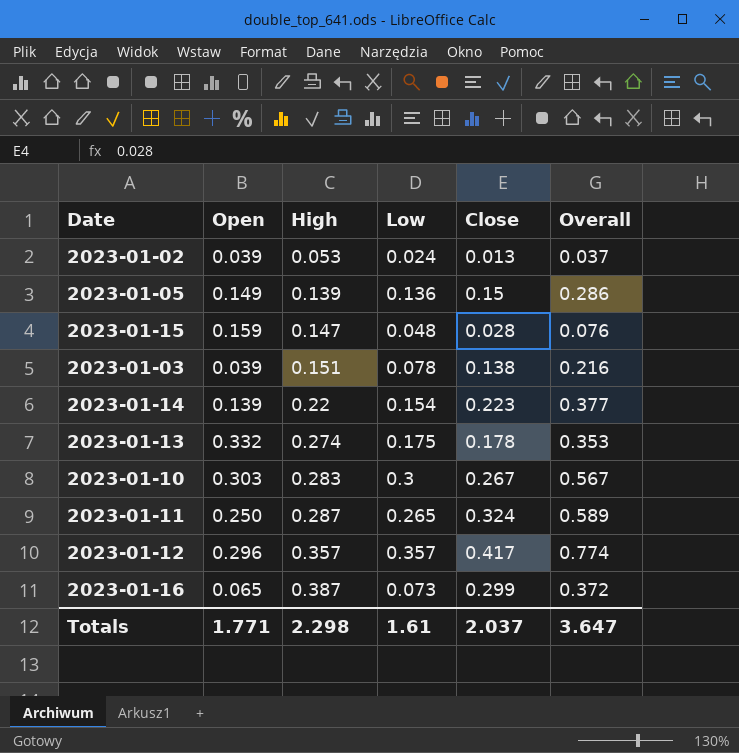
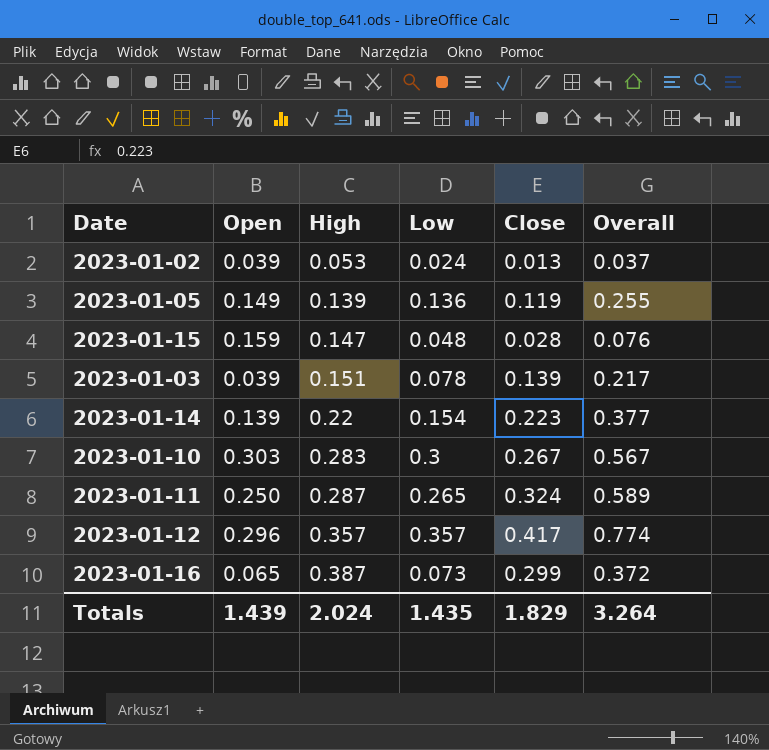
row 2023-01-13: 0.332 | 0.274 | 0.175 | 0.178 | 0.353 -> none
2023-01-05 | Close: 0.15 -> 0.119
2023-01-05 | Overall: 0.286 -> 0.255
2023-01-03 | Close: 0.138 -> 0.139
2023-01-03 | Overall: 0.216 -> 0.217
Totals | Open: 1.771 -> 1.439
Totals | High: 2.298 -> 2.024
Totals | Low: 1.61 -> 1.435
Totals | Close: 2.037 -> 1.829
Totals | Overall: 3.647 -> 3.264

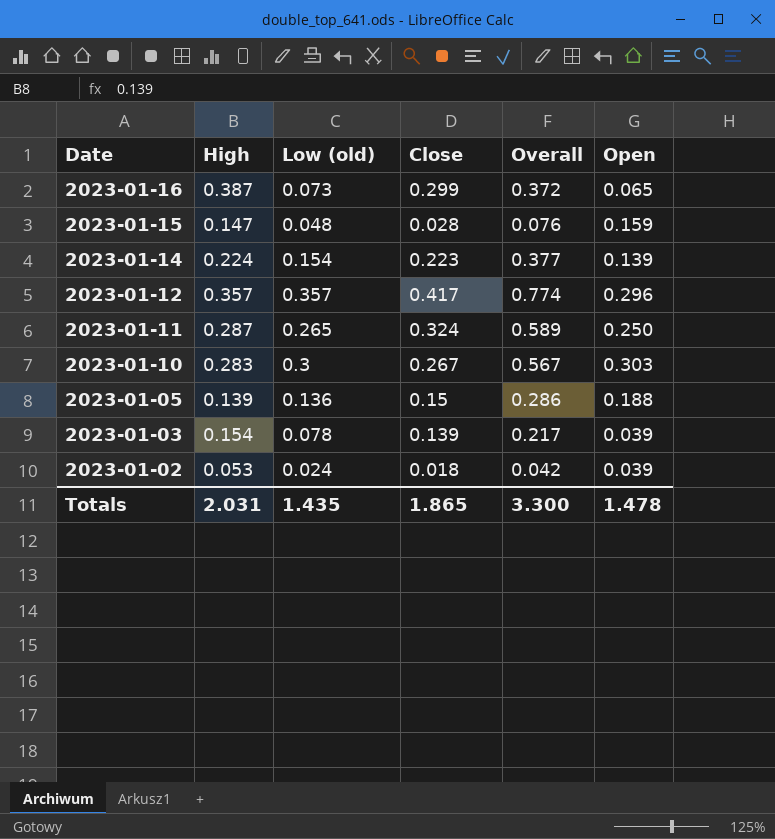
row order: High ascending -> Date descending
column name: Low -> Low (old)
column Open | position: 2 -> 6
2023-01-14 | High: 0.22 -> 0.224
2023-01-05 | Close: 0.119 -> 0.15
2023-01-05 | Overall: 0.255 -> 0.286
2023-01-05 | Open: 0.149 -> 0.188
2023-01-03 | High: 0.151 -> 0.154
2023-01-02 | Close: 0.013 -> 0.018
2023-01-02 | Overall: 0.037 -> 0.042
Totals | High: 2.024 -> 2.031
Totals | Close: 1.829 -> 1.865
Totals | Overall: 3.264 -> 3.300
Totals | Open: 1.439 -> 1.478

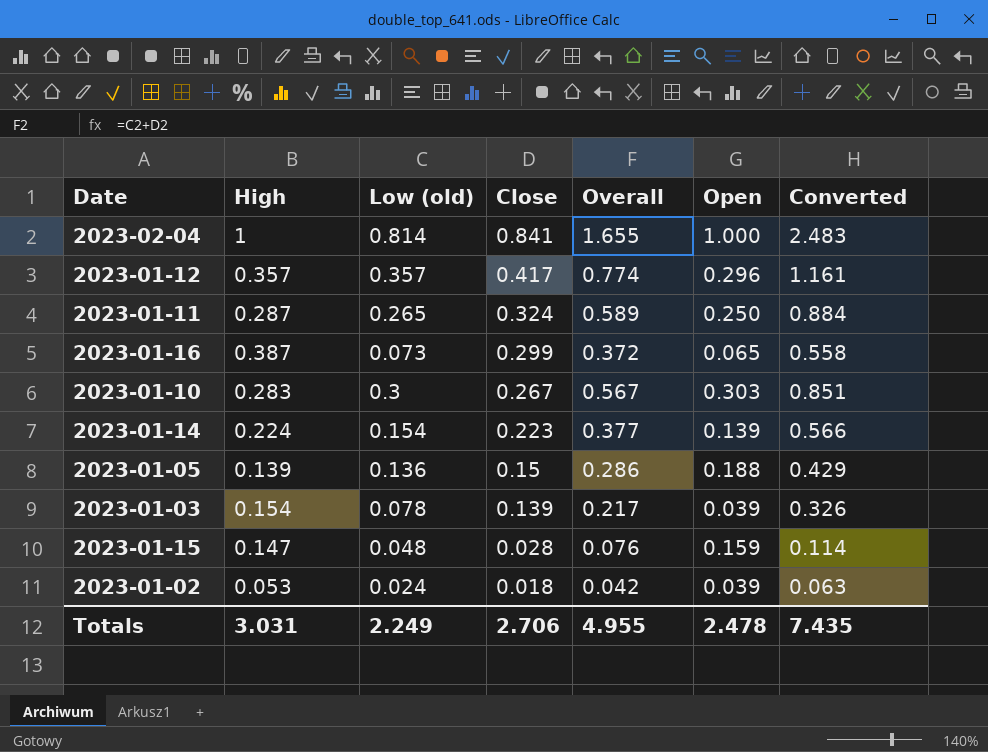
row order: Date descending -> Close descending
column Converted | formula: none -> [Overall] * 1.5
row 2023-02-04: none -> 1 | 0.814 | 0.841 | 1.655 | 1.000 | 2.483
Totals | High: 2.031 -> 3.031
Totals | Low (old): 1.435 -> 2.249
Totals | Close: 1.865 -> 2.706
Totals | Overall: 3.300 -> 4.955
Totals | Open: 1.478 -> 2.478

